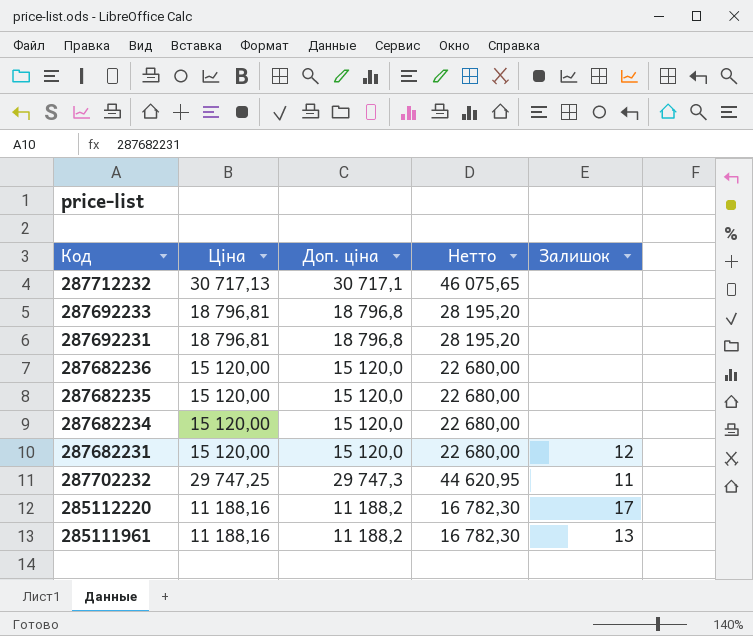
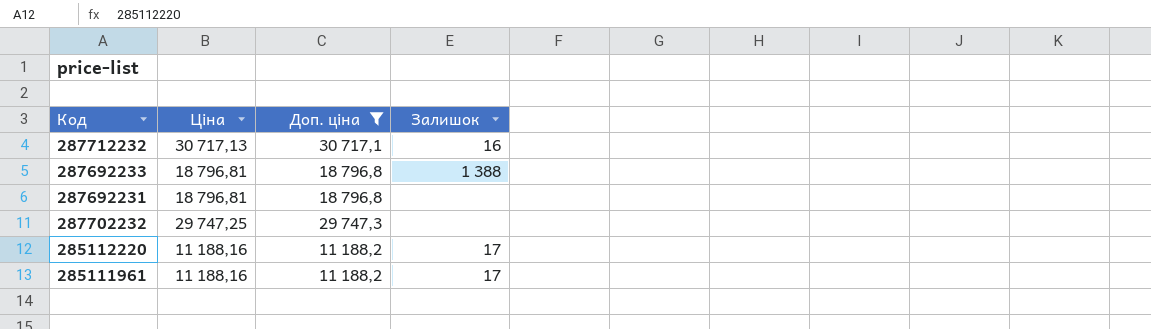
filter: none -> Доп. ціна != 15 120,0
column Нетто | formula: [Доп. ціна] * 1,5 -> none
287712232 | Залишок: none -> 16
287692233 | Залишок: none -> 1 388
287702232 | Залишок: 11 -> none
285111961 | Залишок: 13 -> 17

